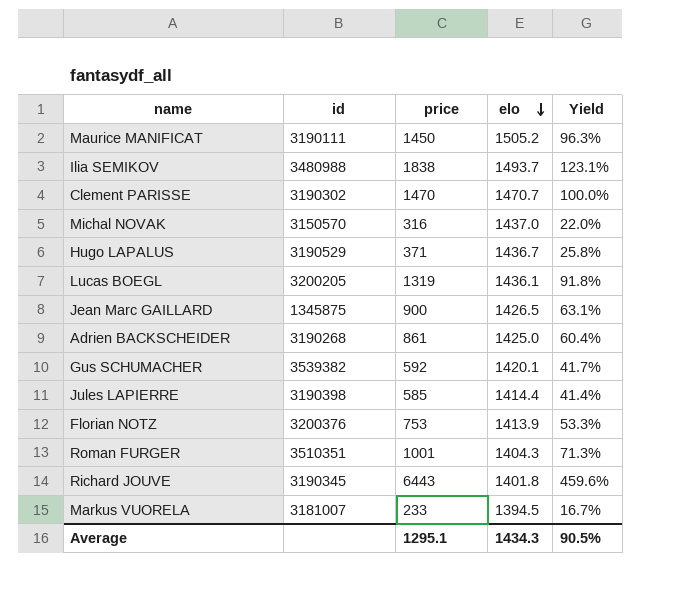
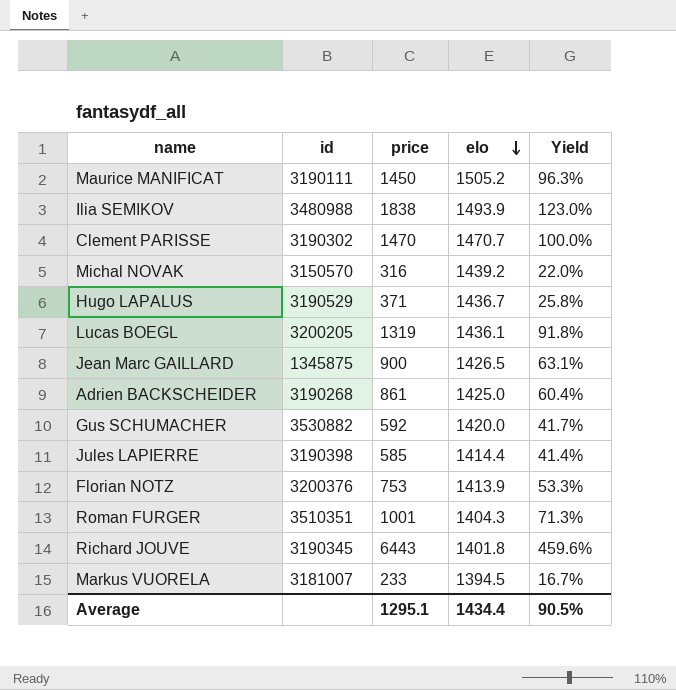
Ilia SEMIKOV | elo: 1493.7 -> 1493.9
Ilia SEMIKOV | Yield: 123.1% -> 123.0%
Michal NOVAK | elo: 1437.0 -> 1439.2
Gus SCHUMACHER | id: 3539382 -> 3530882
Gus SCHUMACHER | elo: 1420.1 -> 1420.0
Average | elo: 1434.3 -> 1434.4

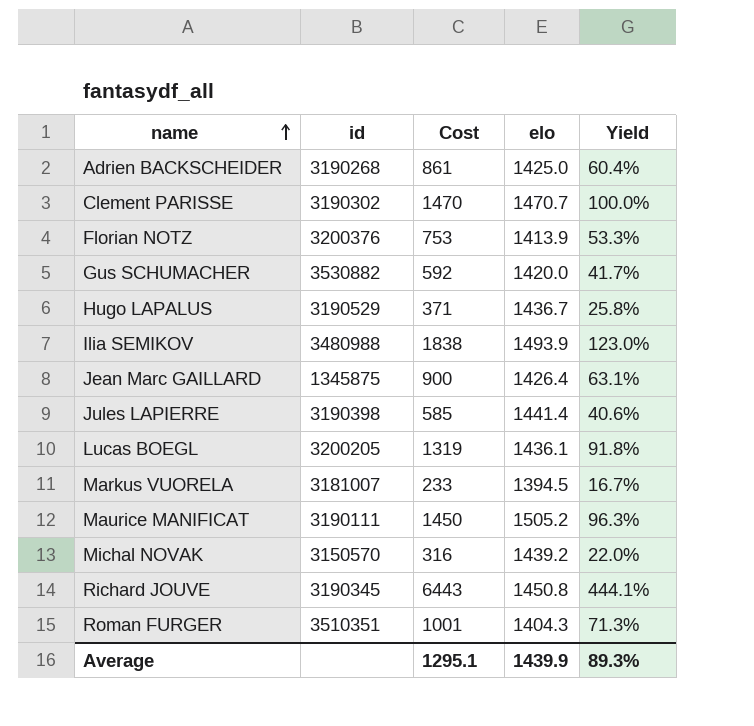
row order: elo descending -> name ascending
column name: price -> Cost
Jean Marc GAILLARD | elo: 1426.5 -> 1426.4
Jules LAPIERRE | elo: 1414.4 -> 1441.4
Jules LAPIERRE | Yield: 41.4% -> 40.6%
Richard JOUVE | elo: 1401.8 -> 1450.8
Richard JOUVE | Yield: 459.6% -> 444.1%
Average | elo: 1434.4 -> 1439.9
Average | Yield: 90.5% -> 89.3%

